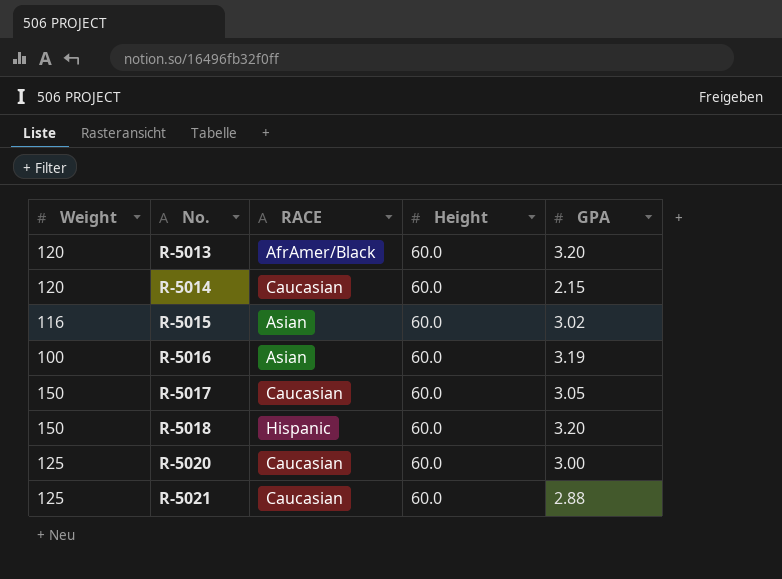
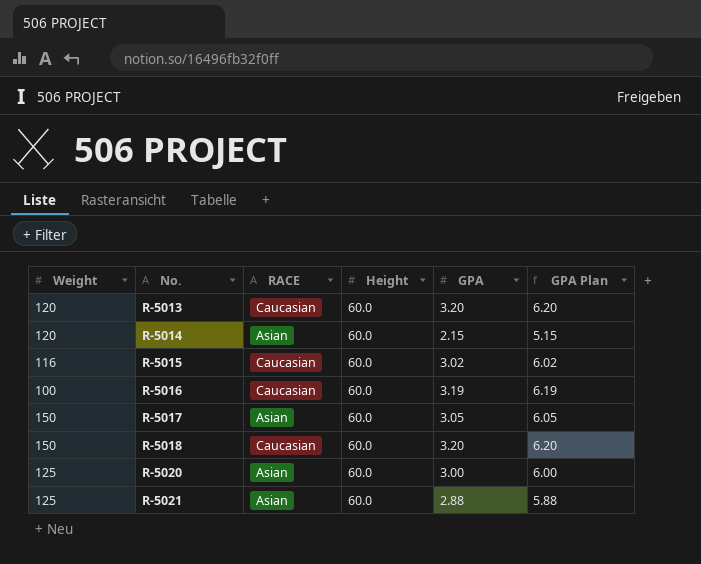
column GPA Plan | formula: none -> [GPA] + 3
R-5013 | RACE: AfrAmer/Black -> Caucasian
R-5014 | RACE: Caucasian -> Asian
R-5015 | RACE: Asian -> Caucasian
R-5016 | RACE: Asian -> Caucasian
R-5017 | RACE: Caucasian -> Asian
R-5018 | RACE: Hispanic -> Caucasian
R-5020 | RACE: Caucasian -> Asian
R-5021 | RACE: Caucasian -> Asian

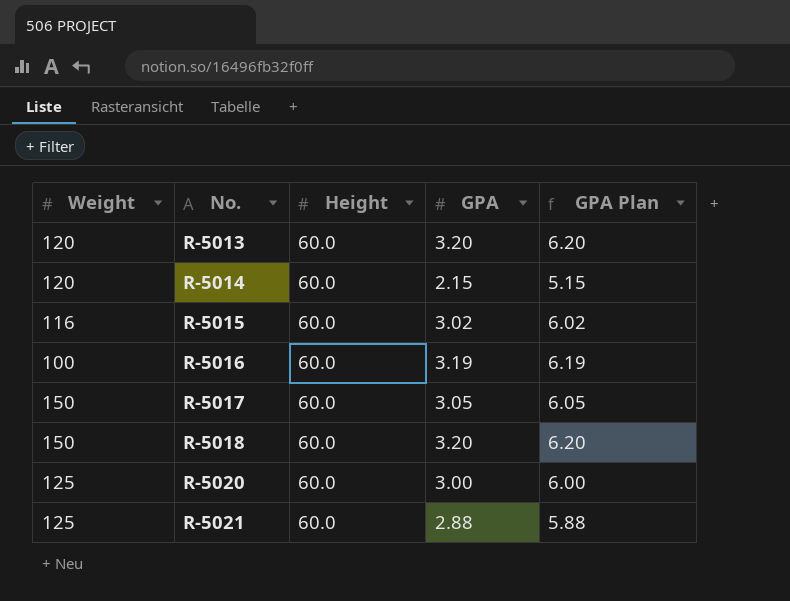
column RACE | position: 3 -> none

